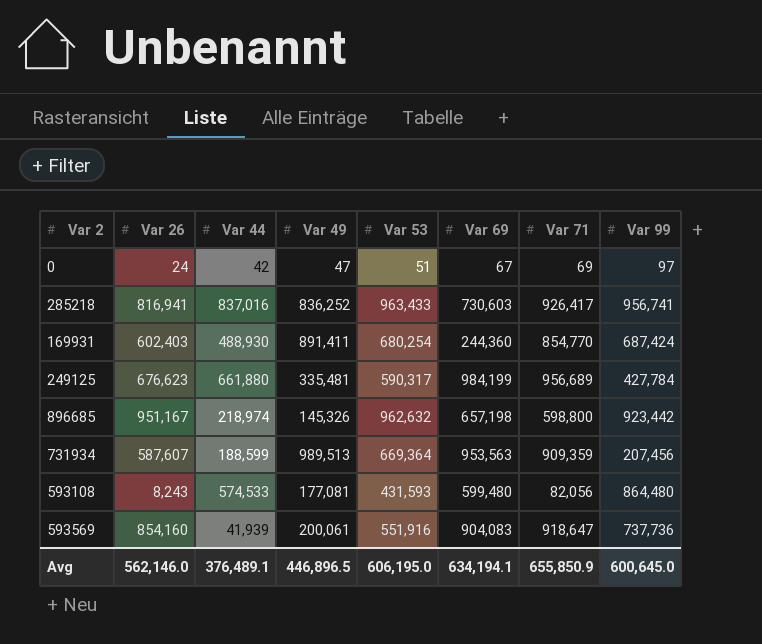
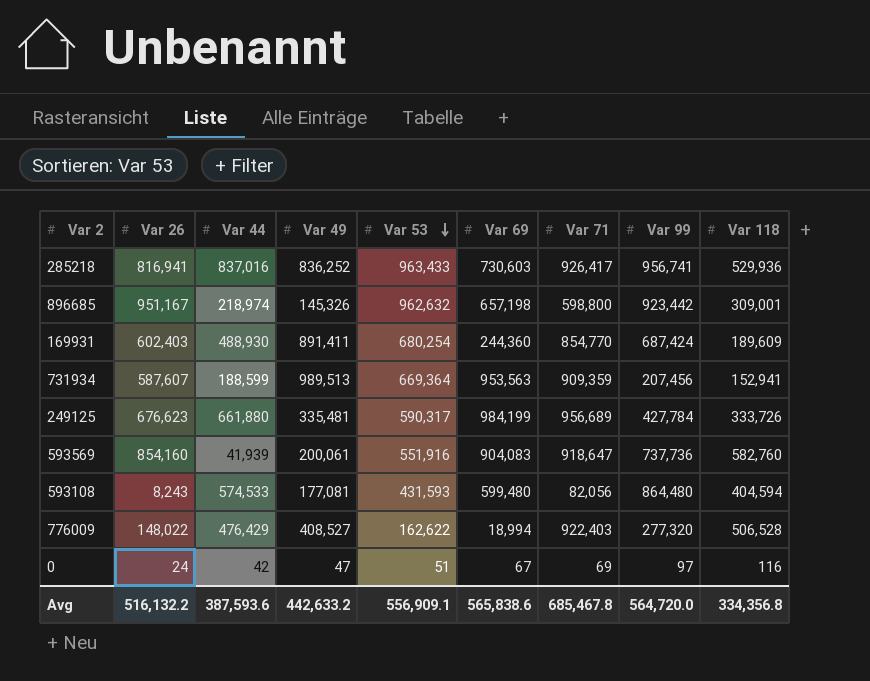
row order: none -> Var 53 descending
column Var 118 | position: none -> 9
row 776009: none -> 148,022 | 476,429 | 408,527 | 162,622 | 18,994 | 922,403 | 277,320 | 506,528
Avg | Var 26: 562,146.0 -> 516,132.2
Avg | Var 44: 376,489.1 -> 387,593.6
Avg | Var 49: 446,896.5 -> 442,633.2
Avg | Var 53: 606,195.0 -> 556,909.1
Avg | Var 69: 634,194.1 -> 565,838.6
Avg | Var 71: 655,850.9 -> 685,467.8
Avg | Var 99: 600,645.0 -> 564,720.0

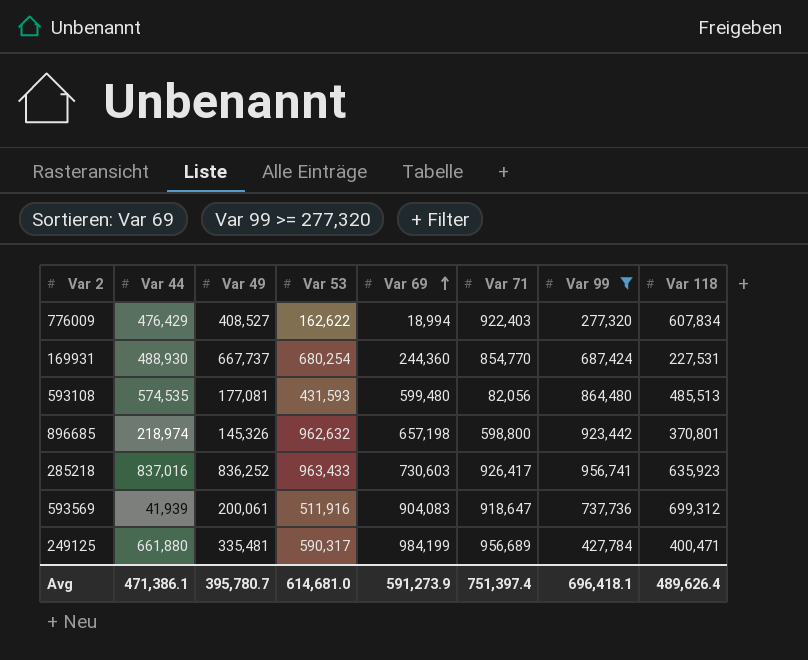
filter: none -> Var 99 >= 277,320
row order: Var 53 descending -> Var 69 ascending
column Var 26 | position: 2 -> none
776009 | Var 118: 506,528 -> 607,834
169931 | Var 49: 891,411 -> 667,737
169931 | Var 118: 189,609 -> 227,531
593108 | Var 44: 574,533 -> 574,535
593108 | Var 118: 404,594 -> 485,513
896685 | Var 118: 309,001 -> 370,801
285218 | Var 118: 529,936 -> 635,923
593569 | Var 53: 551,916 -> 511,916
593569 | Var 118: 582,760 -> 699,312
249125 | Var 118: 333,726 -> 400,471
Avg | Var 44: 387,593.6 -> 471,386.1
Avg | Var 49: 442,633.2 -> 395,780.7
Avg | Var 53: 556,909.1 -> 614,681.0
Avg | Var 69: 565,838.6 -> 591,273.9
Avg | Var 71: 685,467.8 -> 751,397.4
Avg | Var 99: 564,720.0 -> 696,418.1
Avg | Var 118: 334,356.8 -> 489,626.4

